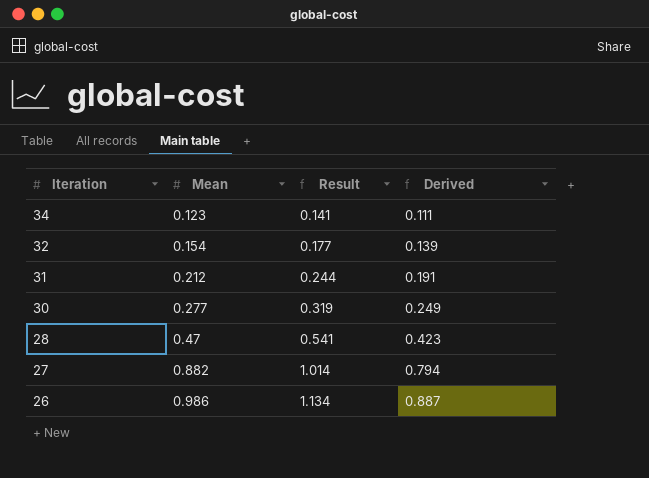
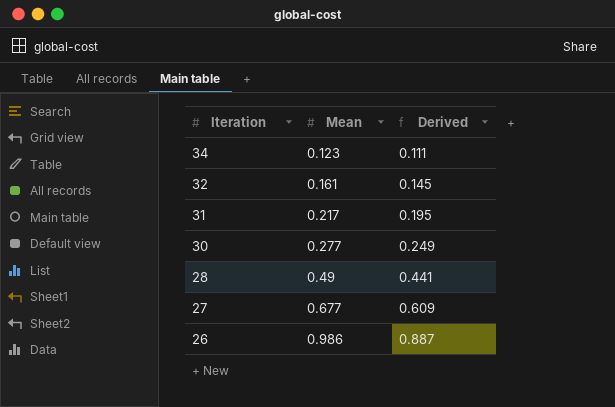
column Result | formula: [Mean] * 1.15 -> none
32 | Mean: 0.154 -> 0.161
32 | Derived: 0.139 -> 0.145
31 | Mean: 0.212 -> 0.217
31 | Derived: 0.191 -> 0.195
28 | Mean: 0.47 -> 0.49
28 | Derived: 0.423 -> 0.441
27 | Mean: 0.882 -> 0.677
27 | Derived: 0.794 -> 0.609

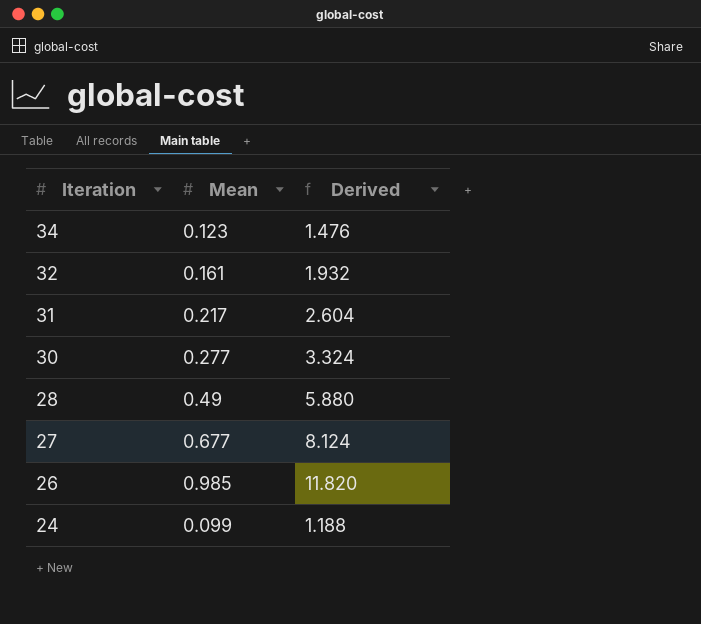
column Derived | formula: [Mean] * 0.9 -> [Mean] * 12
26 | Mean: 0.986 -> 0.985
row 24: none -> 0.099 | 1.188

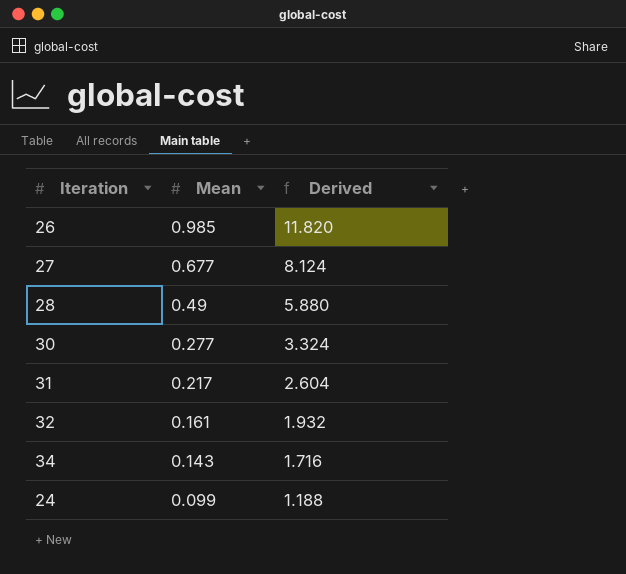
row order: Iteration descending -> Mean descending
34 | Mean: 0.123 -> 0.143
34 | Derived: 1.476 -> 1.716

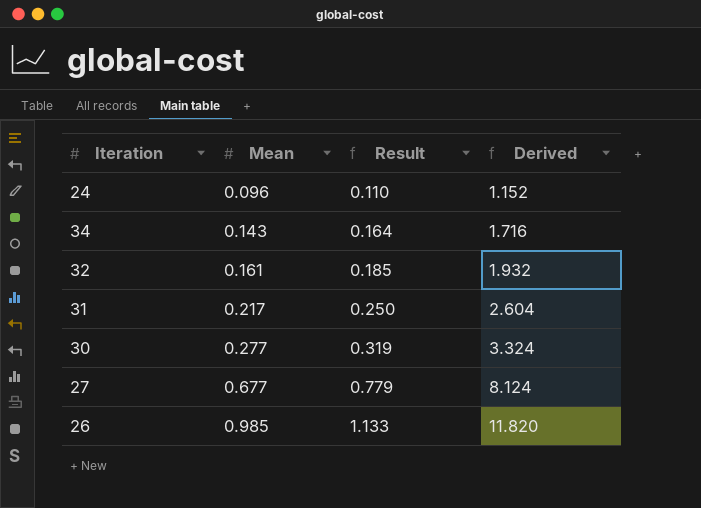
row order: Mean descending -> Mean ascending
column Result | formula: none -> [Mean] * 1.15
row 28: 0.49 | 5.880 -> none
24 | Mean: 0.099 -> 0.096
24 | Derived: 1.188 -> 1.152

